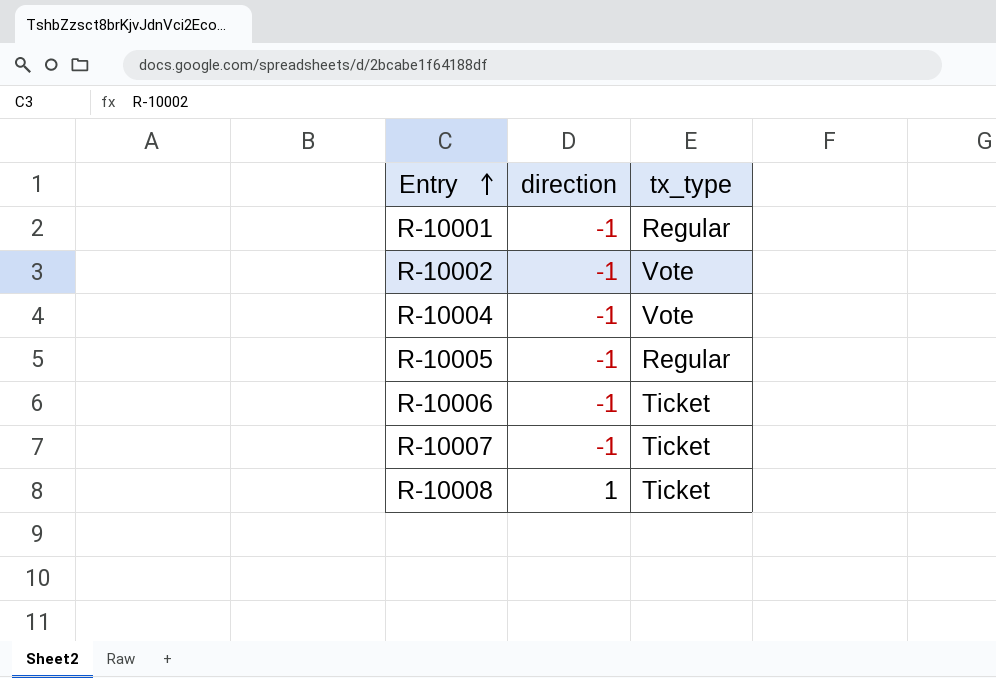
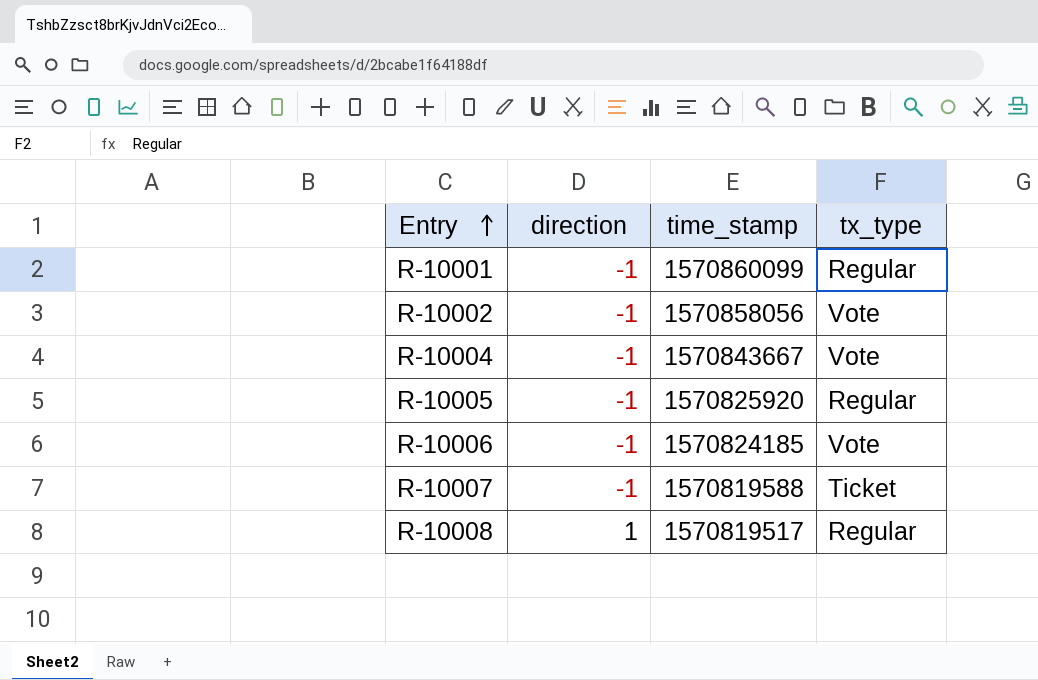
column time_stamp | position: none -> 3
R-10006 | tx_type: Ticket -> Vote
R-10008 | tx_type: Ticket -> Regular

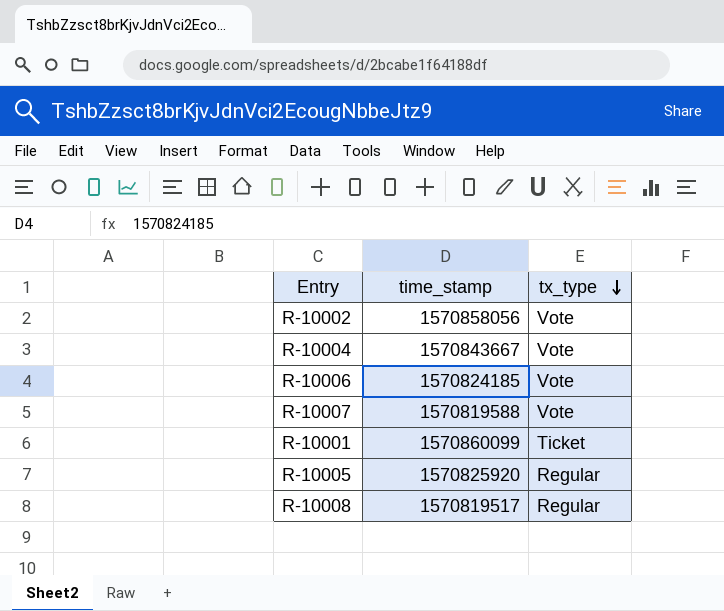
row order: Entry ascending -> tx_type descending
column direction | position: 2 -> none
R-10007 | tx_type: Ticket -> Vote
R-10001 | tx_type: Regular -> Ticket

